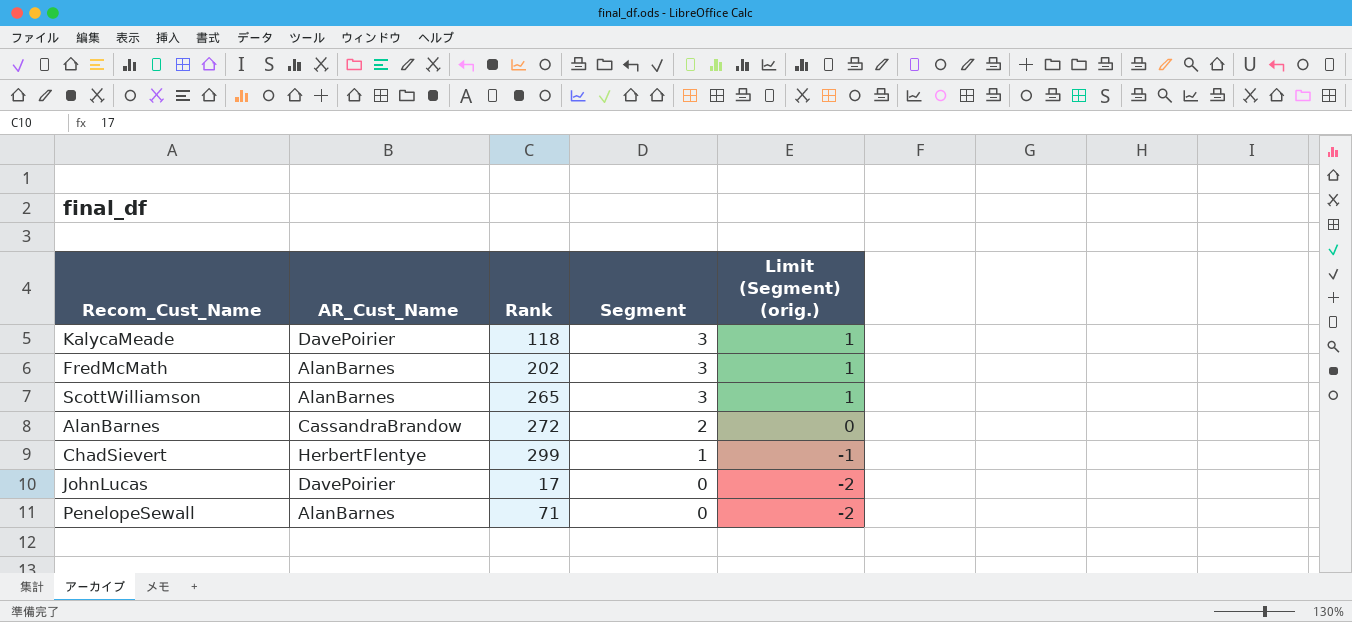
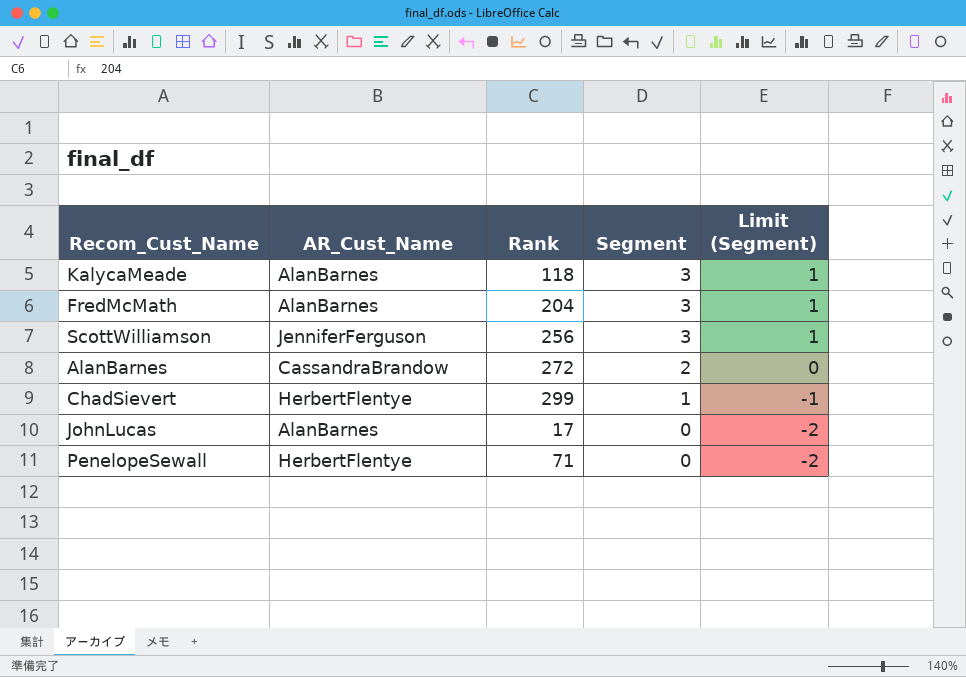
column name: Limit (Segment) (orig.) -> Limit (Segment)
KalycaMeade | AR_Cust_Name: DavePoirier -> AlanBarnes
FredMcMath | Rank: 202 -> 204
ScottWilliamson | AR_Cust_Name: AlanBarnes -> JenniferFerguson
ScottWilliamson | Rank: 265 -> 256
JohnLucas | AR_Cust_Name: DavePoirier -> AlanBarnes
PenelopeSewall | AR_Cust_Name: AlanBarnes -> HerbertFlentye

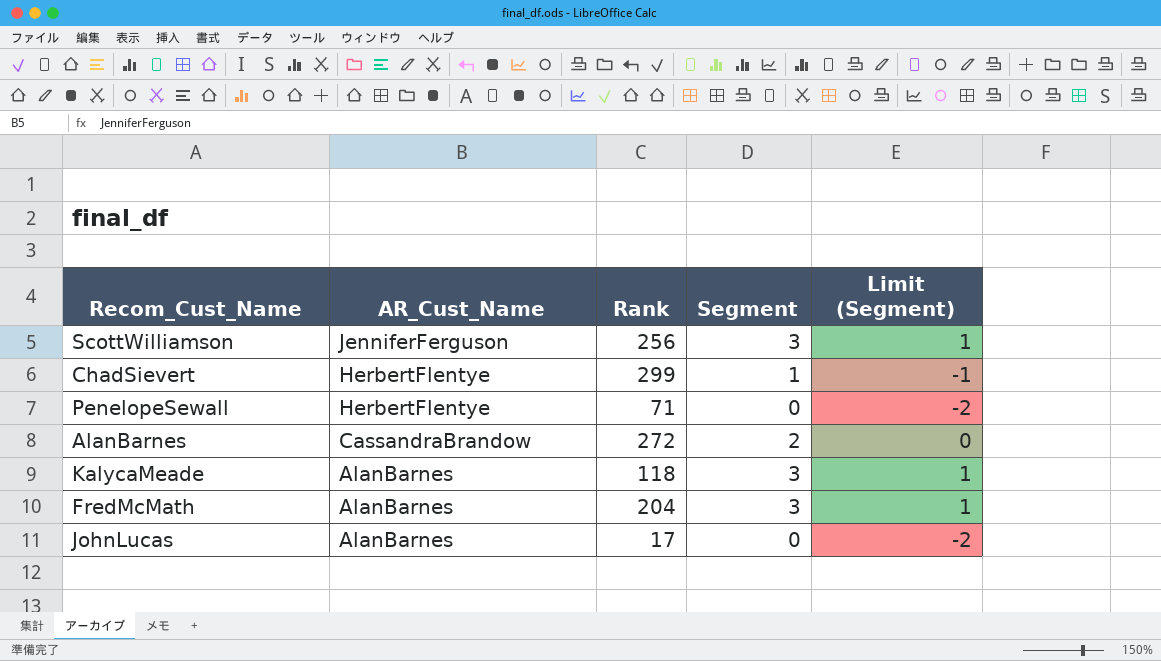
row order: Segment descending -> AR_Cust_Name descending

